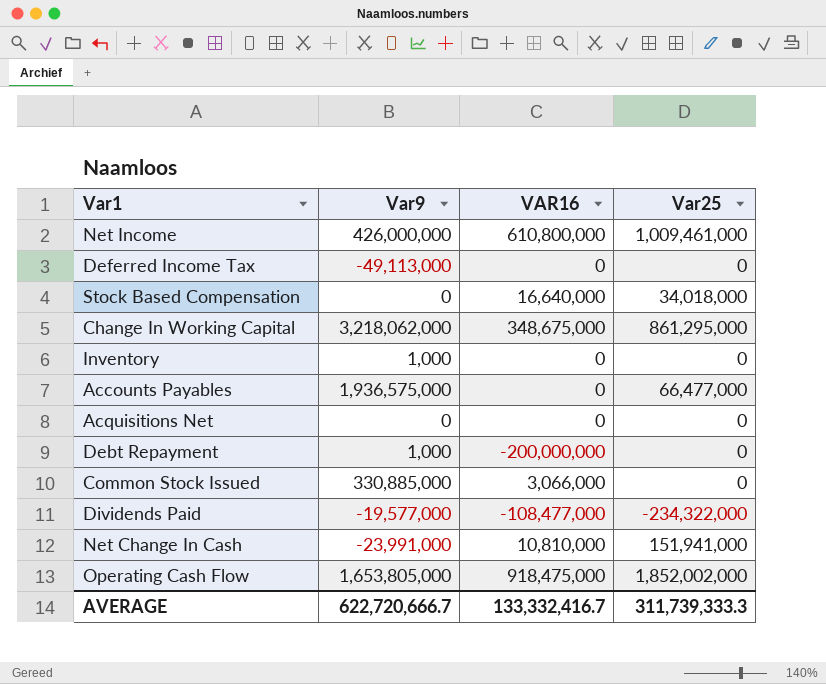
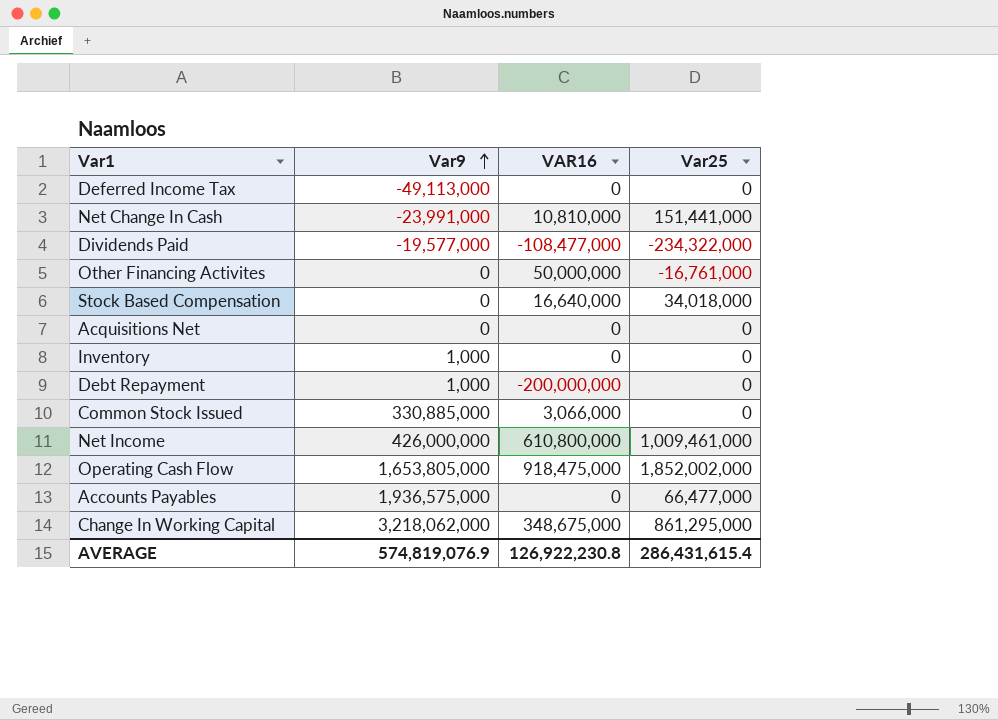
row order: none -> Var9 ascending
Net Change In Cash | Var25: 151,941,000 -> 151,441,000
row Other Financing Activites: none -> 0 | 50,000,000 | -16,761,000
AVERAGE | Var9: 622,720,666.7 -> 574,819,076.9
AVERAGE | VAR16: 133,332,416.7 -> 126,922,230.8
AVERAGE | Var25: 311,739,333.3 -> 286,431,615.4

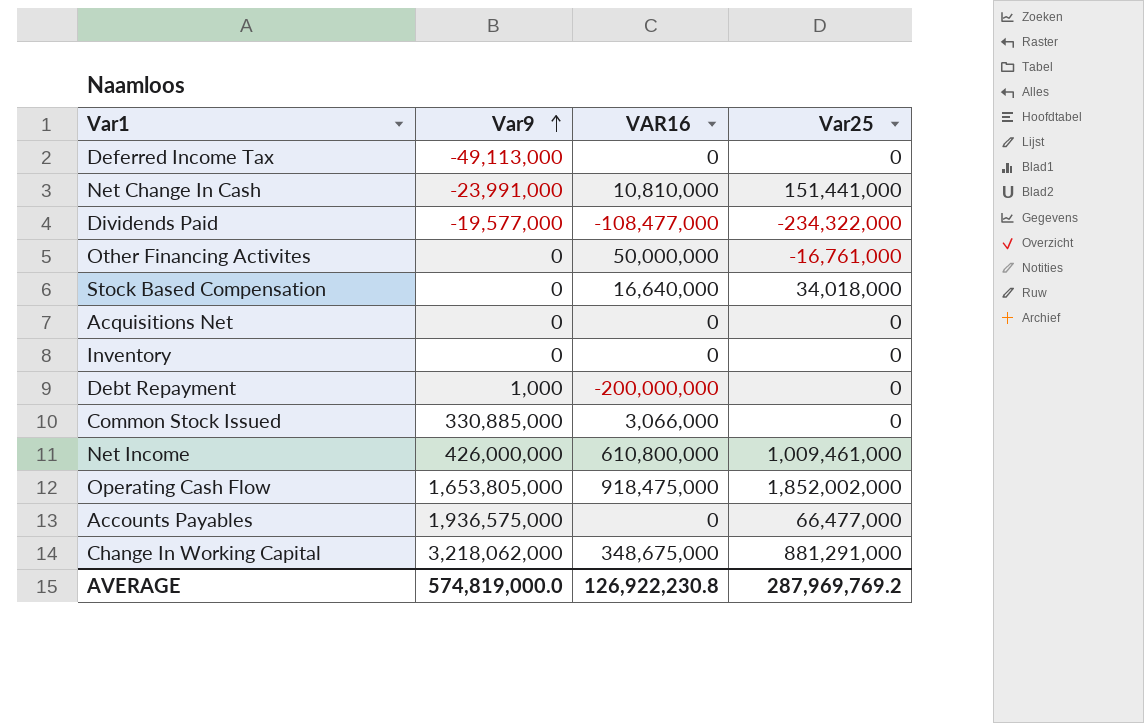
Inventory | Var9: 1,000 -> 0
Change In Working Capital | Var25: 861,295,000 -> 881,291,000
AVERAGE | Var9: 574,819,076.9 -> 574,819,000.0
AVERAGE | Var25: 286,431,615.4 -> 287,969,769.2

